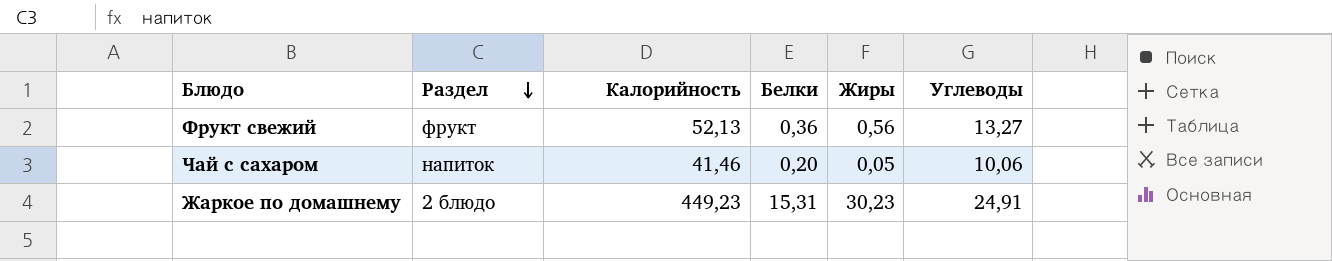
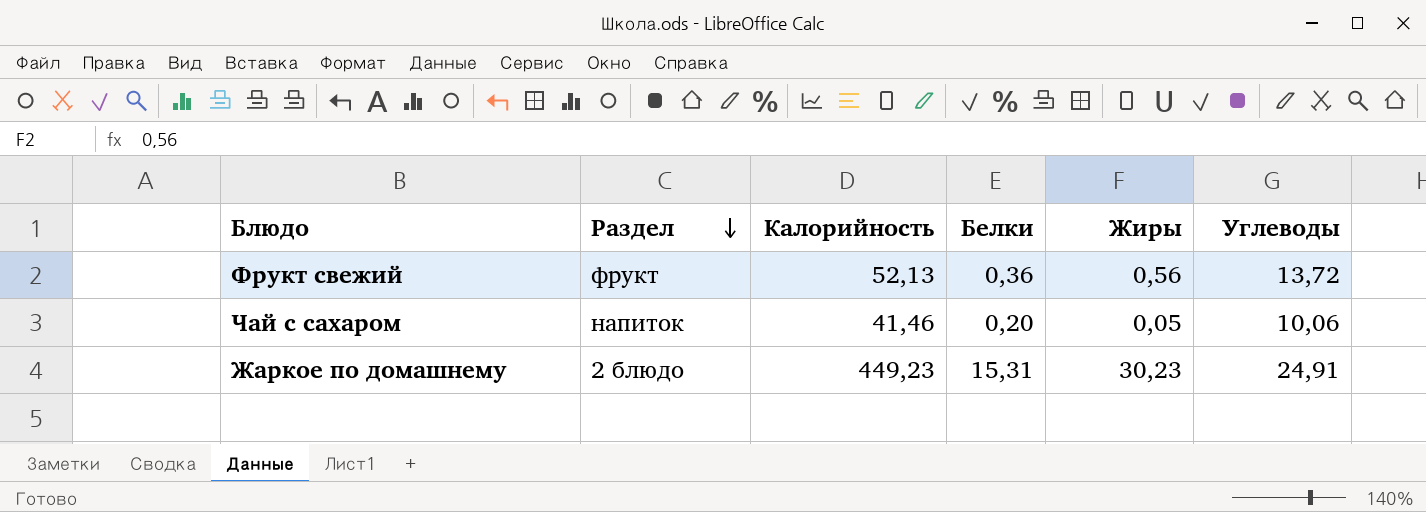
Фрукт свежий | Углеводы: 13,27 -> 13,72

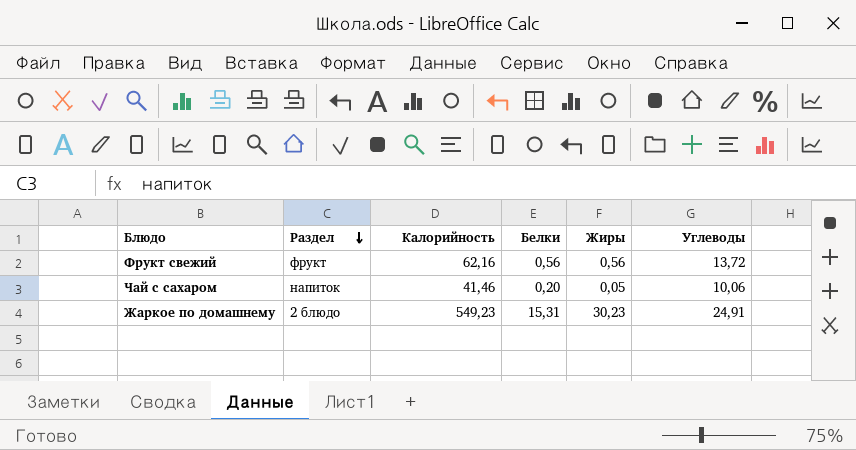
Фрукт свежий | Калорийность: 52,13 -> 62,16
Фрукт свежий | Белки: 0,36 -> 0,56
Жаркое по домашнему | Калорийность: 449,23 -> 549,23

